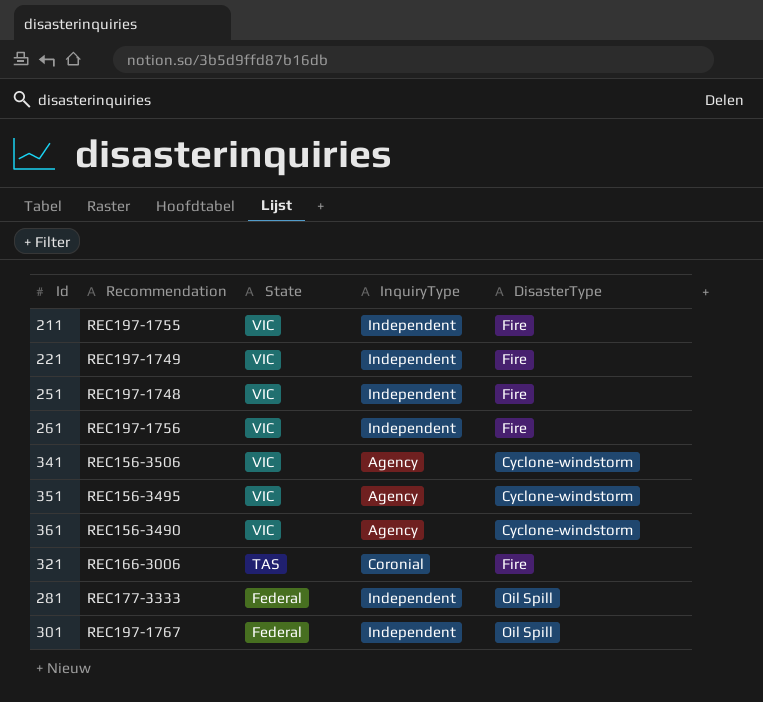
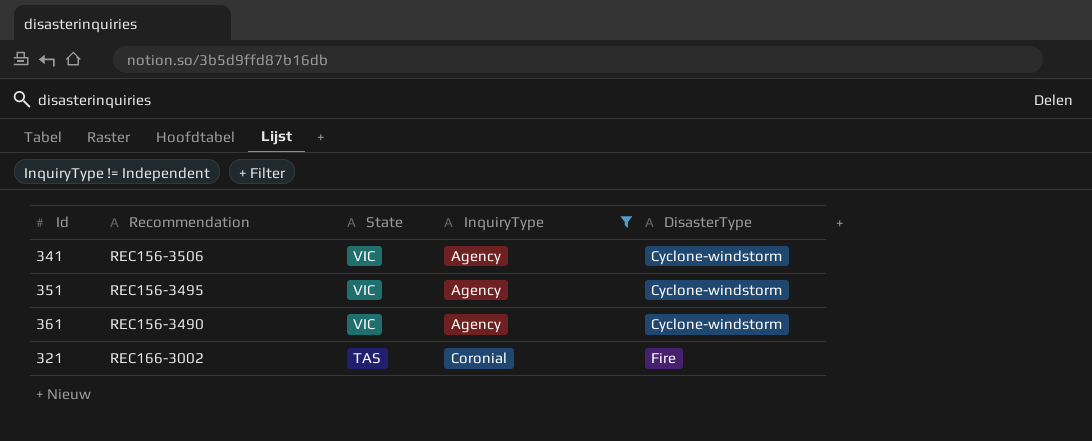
filter: none -> InquiryType != Independent
321 | Recommendation: REC166-3006 -> REC166-3002

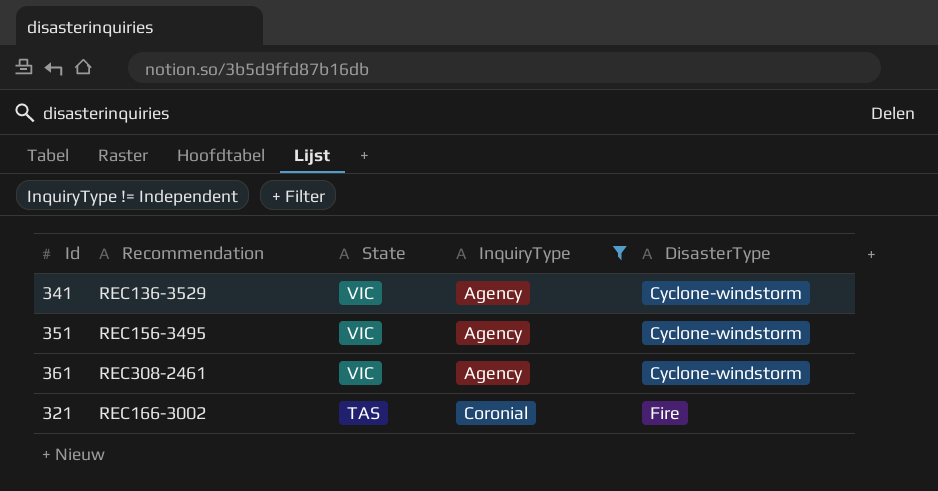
341 | Recommendation: REC156-3506 -> REC136-3529
361 | Recommendation: REC156-3490 -> REC308-2461

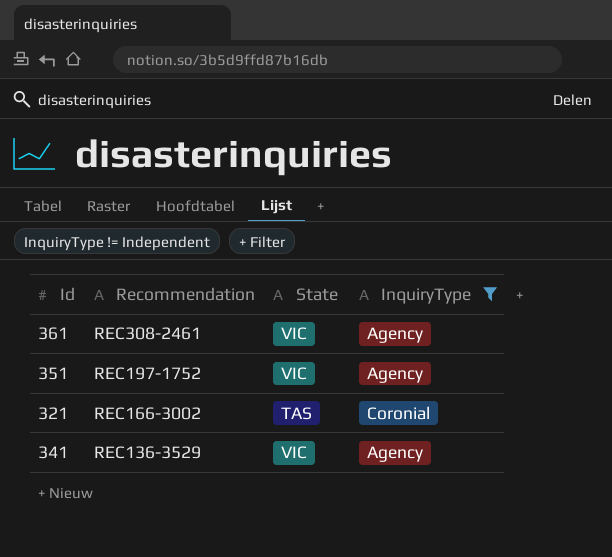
row order: State descending -> Recommendation descending
column DisasterType | position: 5 -> none
351 | Recommendation: REC156-3495 -> REC197-1752

